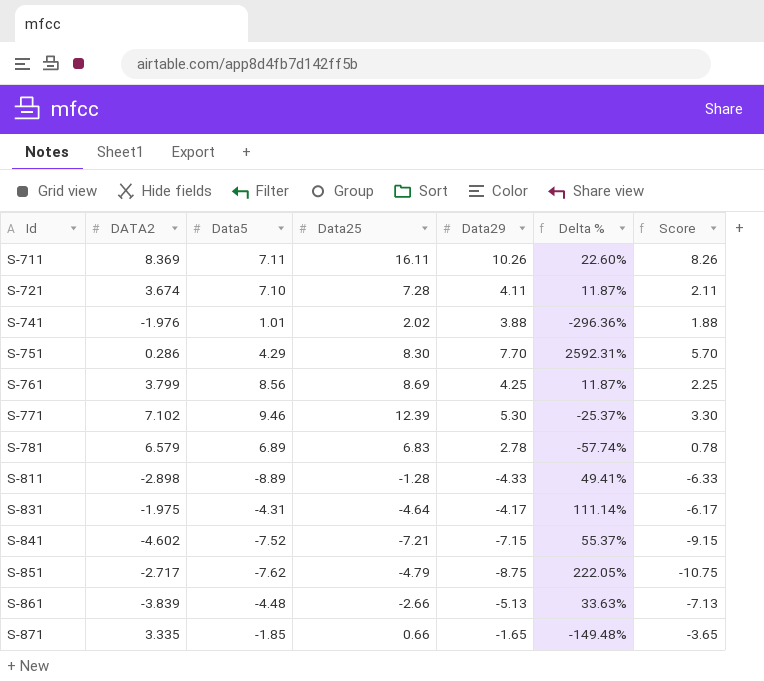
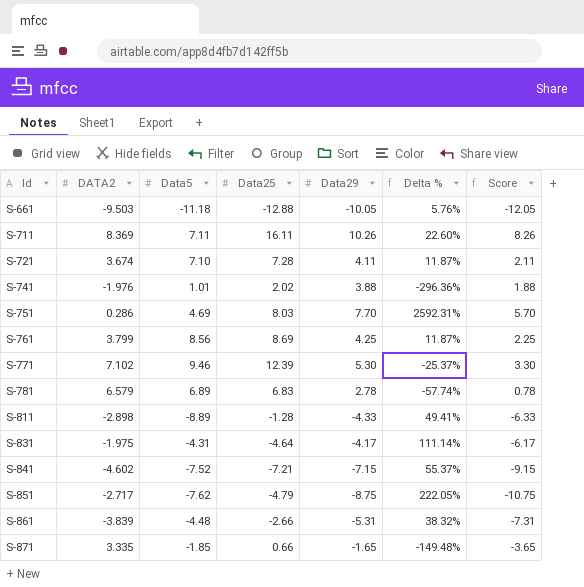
row S-661: none -> -9.503 | -11.18 | -12.88 | -10.05 | 5.76% | -12.05
S-751 | Data5: 4.29 -> 4.69
S-751 | Data25: 8.30 -> 8.03
S-861 | Data29: -5.13 -> -5.31
S-861 | Delta %: 33.63% -> 38.32%
S-861 | Score: -7.13 -> -7.31

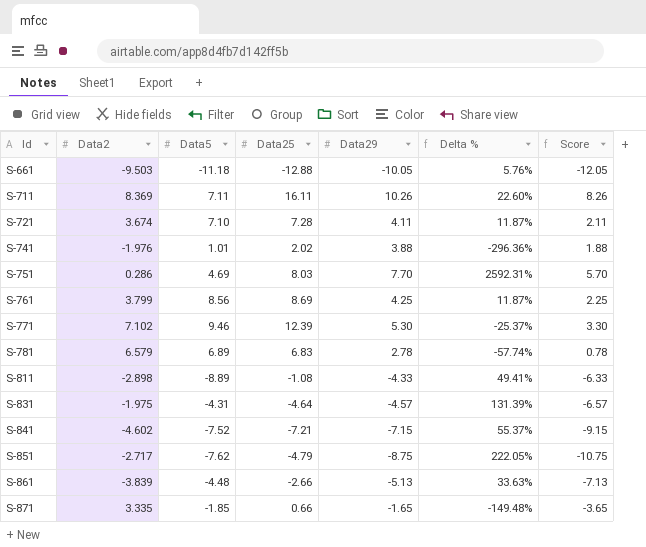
column name: DATA2 -> Data2
S-811 | Data25: -1.28 -> -1.08
S-831 | Data29: -4.17 -> -4.57
S-831 | Delta %: 111.14% -> 131.39%
S-831 | Score: -6.17 -> -6.57
S-861 | Data29: -5.31 -> -5.13
S-861 | Delta %: 38.32% -> 33.63%
S-861 | Score: -7.31 -> -7.13

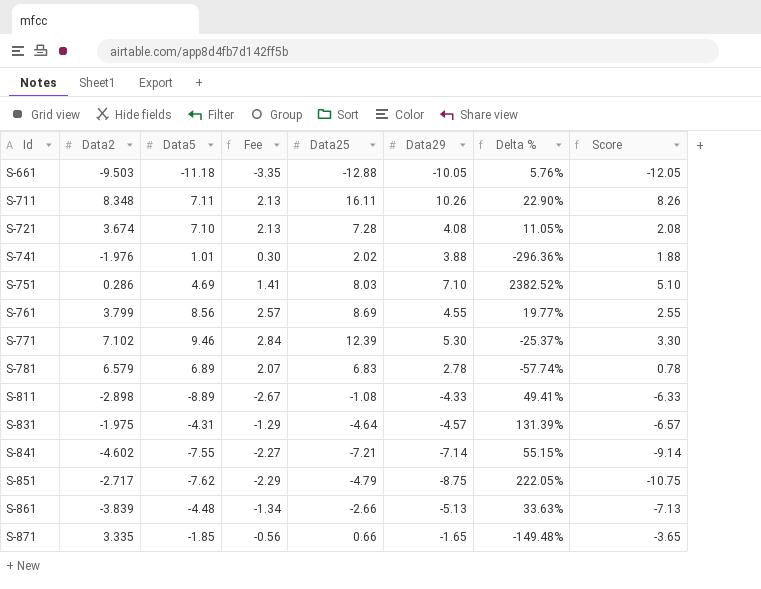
column Fee | formula: none -> [Data5] * 0.3
S-711 | Data2: 8.369 -> 8.348
S-711 | Delta %: 22.60% -> 22.90%
S-721 | Data29: 4.11 -> 4.08
S-721 | Delta %: 11.87% -> 11.05%
S-721 | Score: 2.11 -> 2.08
S-751 | Data29: 7.70 -> 7.10
S-751 | Delta %: 2592.31% -> 2382.52%
S-751 | Score: 5.70 -> 5.10
S-761 | Data29: 4.25 -> 4.55
S-761 | Delta %: 11.87% -> 19.77%
S-761 | Score: 2.25 -> 2.55
S-841 | Data5: -7.52 -> -7.55
S-841 | Data29: -7.15 -> -7.14
S-841 | Delta %: 55.37% -> 55.15%
S-841 | Score: -9.15 -> -9.14

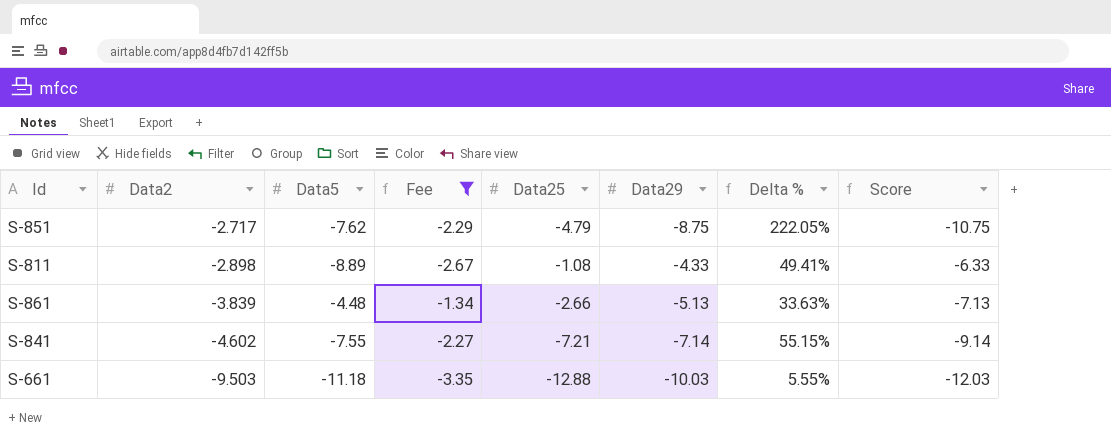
filter: none -> Fee <= -1.34
row order: Id ascending -> Data2 descending
S-661 | Data29: -10.05 -> -10.03
S-661 | Delta %: 5.76% -> 5.55%
S-661 | Score: -12.05 -> -12.03

